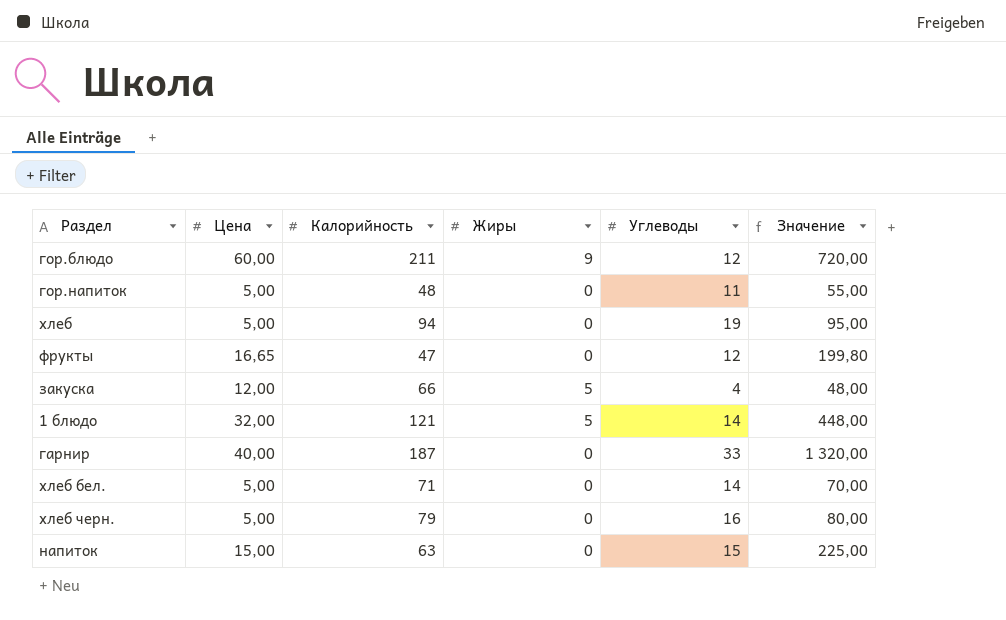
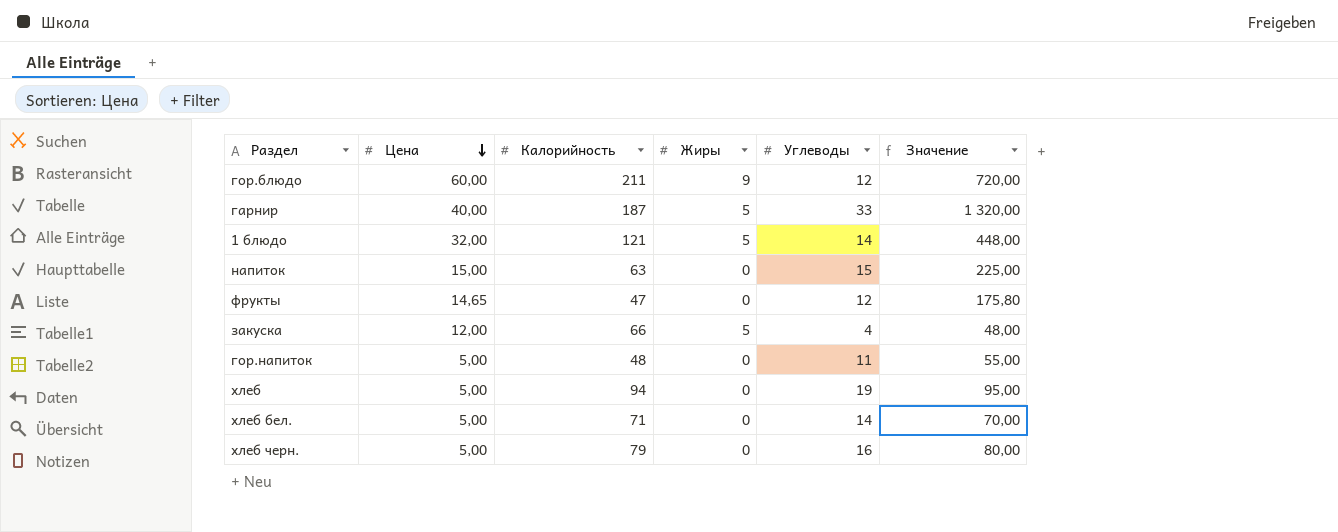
row order: none -> Цена descending
гарнир | Жиры: 0 -> 5
фрукты | Цена: 16,65 -> 14,65
фрукты | Значение: 199,80 -> 175,80

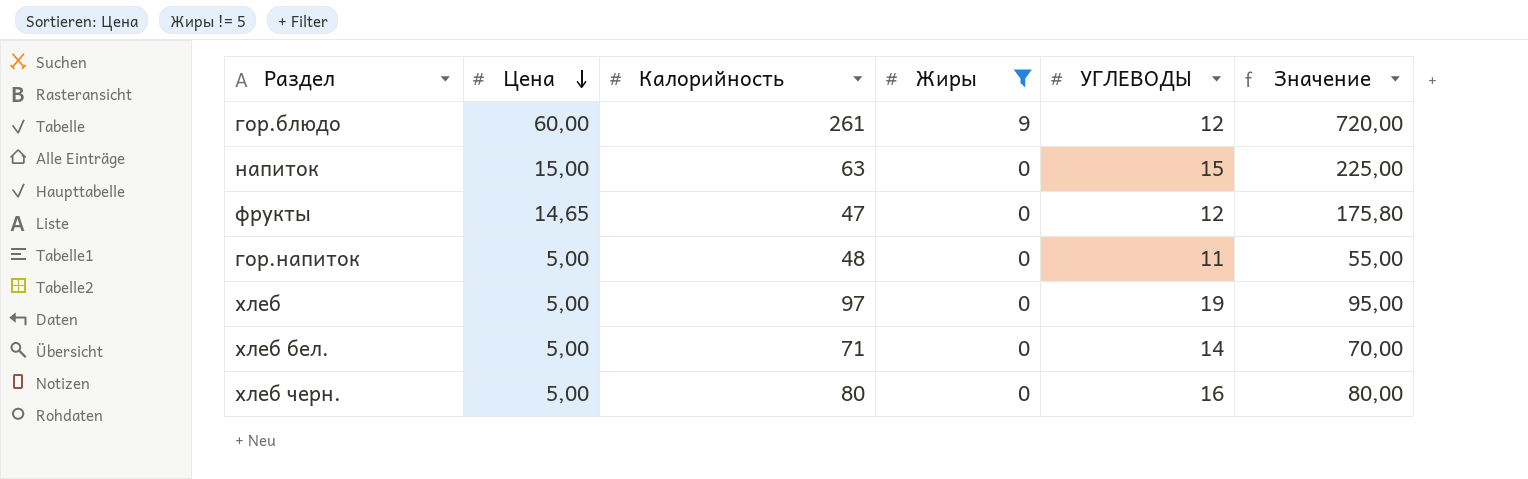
filter: none -> Жиры != 5
column name: Углеводы -> УГЛЕВОДЫ
гор.блюдо | Калорийность: 211 -> 261
хлеб | Калорийность: 94 -> 97
хлеб черн. | Калорийность: 79 -> 80

